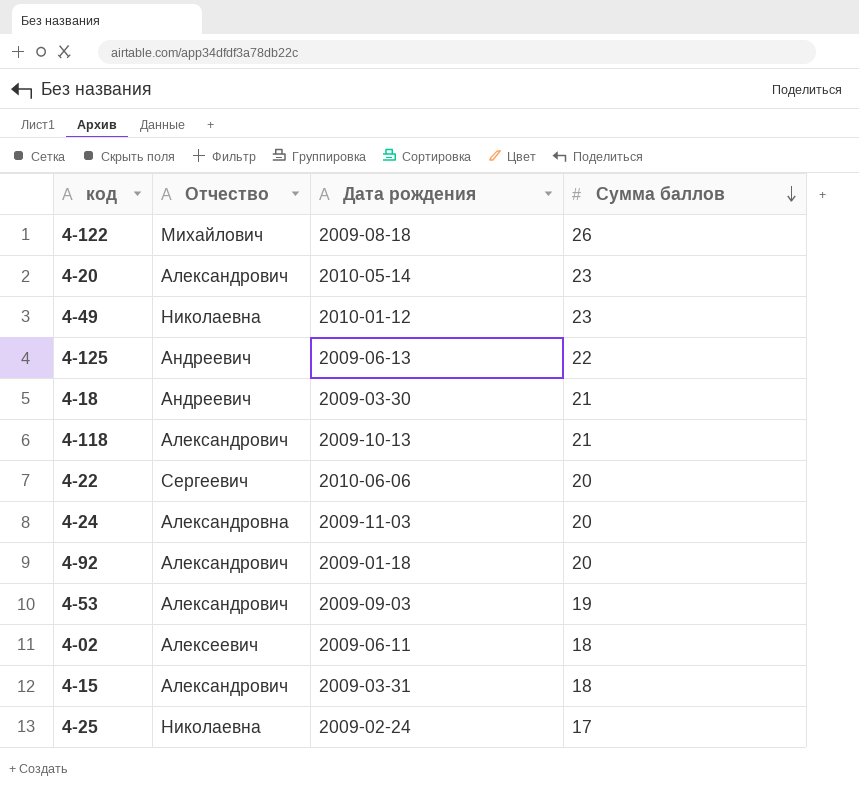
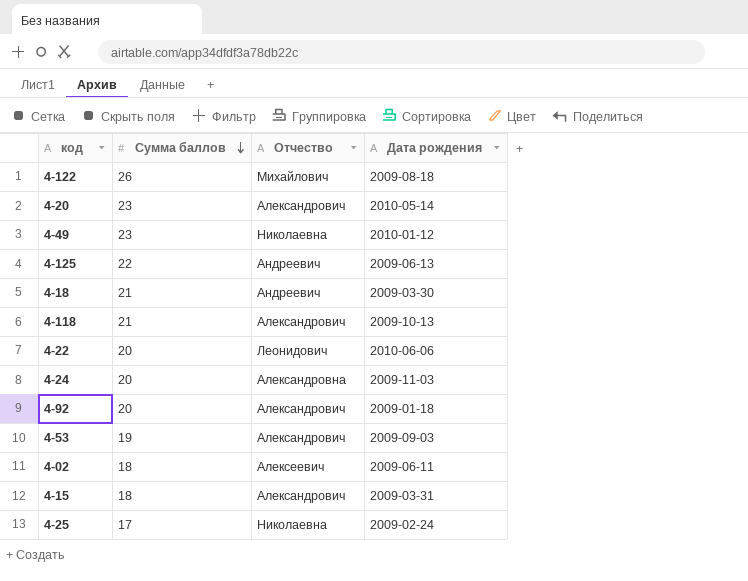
column Сумма баллов | position: 4 -> 2
4-22 | Отчество: Сергеевич -> Леонидович

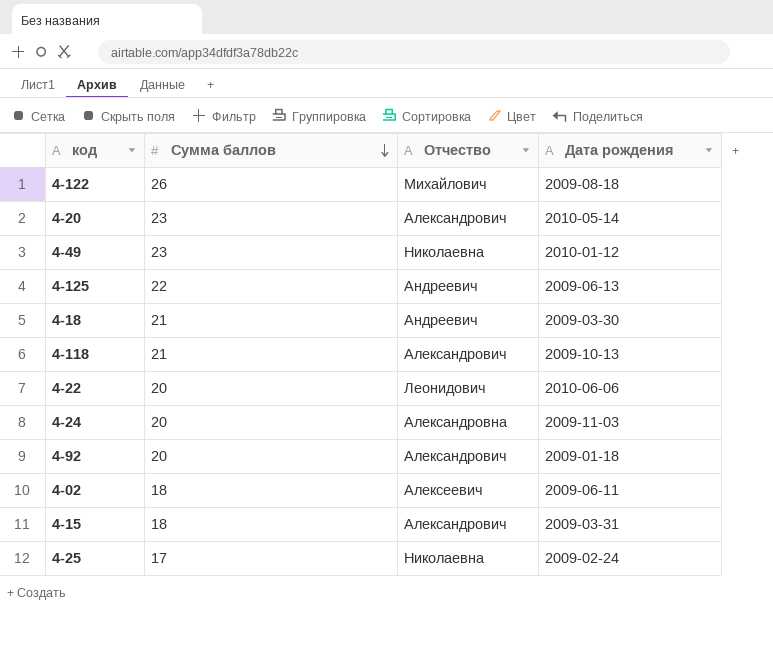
row 4-53: 19 | Александрович | 2009-09-03 -> none

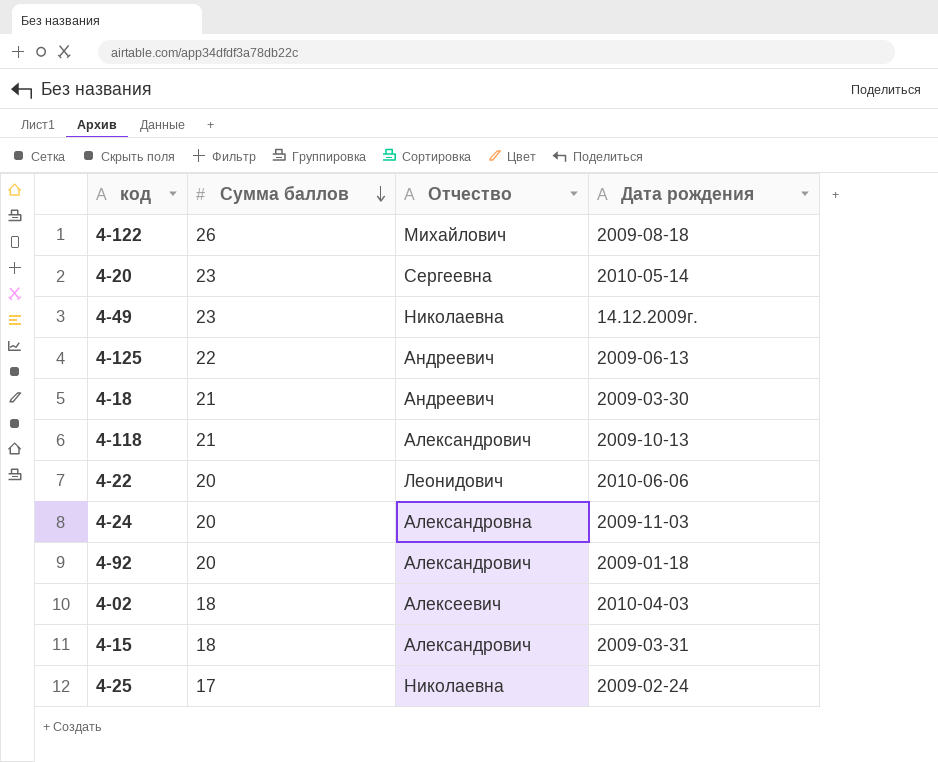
4-20 | Отчество: Александрович -> Сергеевна
4-49 | Дата рождения: 2010-01-12 -> 14.12.2009г.
4-02 | Дата рождения: 2009-06-11 -> 2010-04-03

